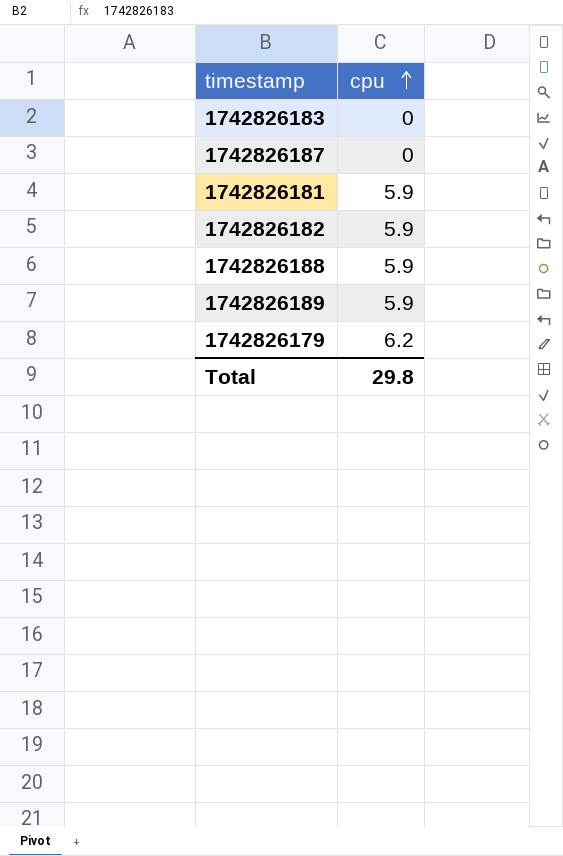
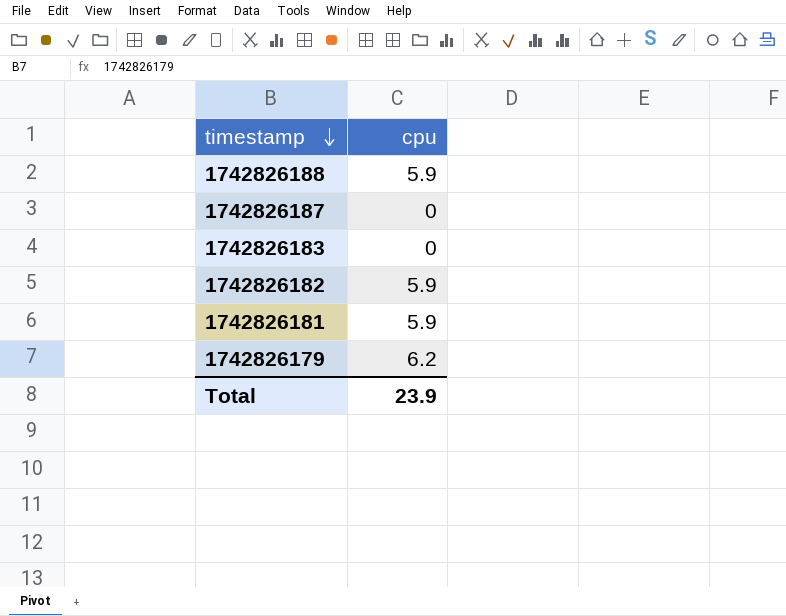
row order: cpu ascending -> timestamp descending
row 1742826189: 5.9 -> none
Total | cpu: 29.8 -> 23.9

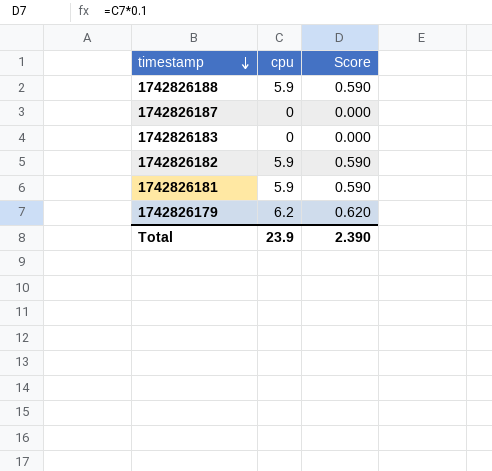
column Score | formula: none -> [cpu] * 0.1

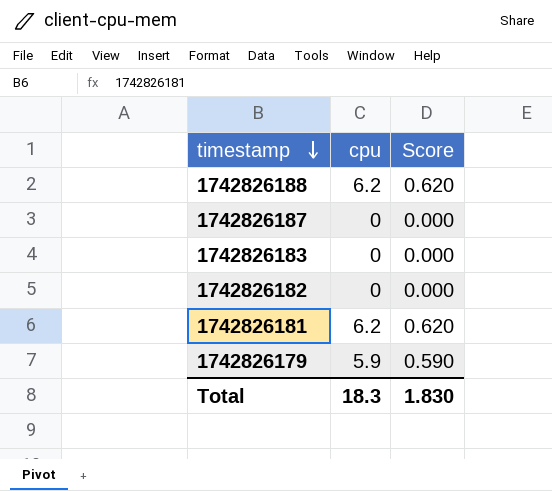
1742826188 | cpu: 5.9 -> 6.2
1742826188 | Score: 0.590 -> 0.620
1742826182 | cpu: 5.9 -> 0
1742826182 | Score: 0.590 -> 0.000
1742826181 | cpu: 5.9 -> 6.2
1742826181 | Score: 0.590 -> 0.620
1742826179 | cpu: 6.2 -> 5.9
1742826179 | Score: 0.620 -> 0.590
Total | cpu: 23.9 -> 18.3
Total | Score: 2.390 -> 1.830

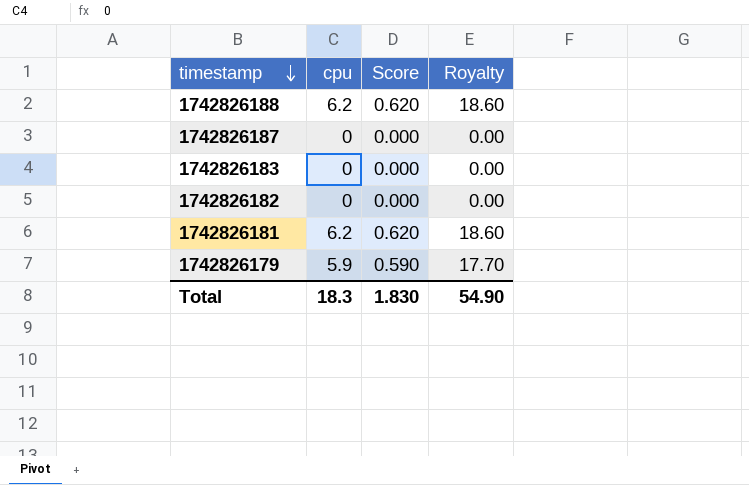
column Royalty | formula: none -> [cpu] * 3

